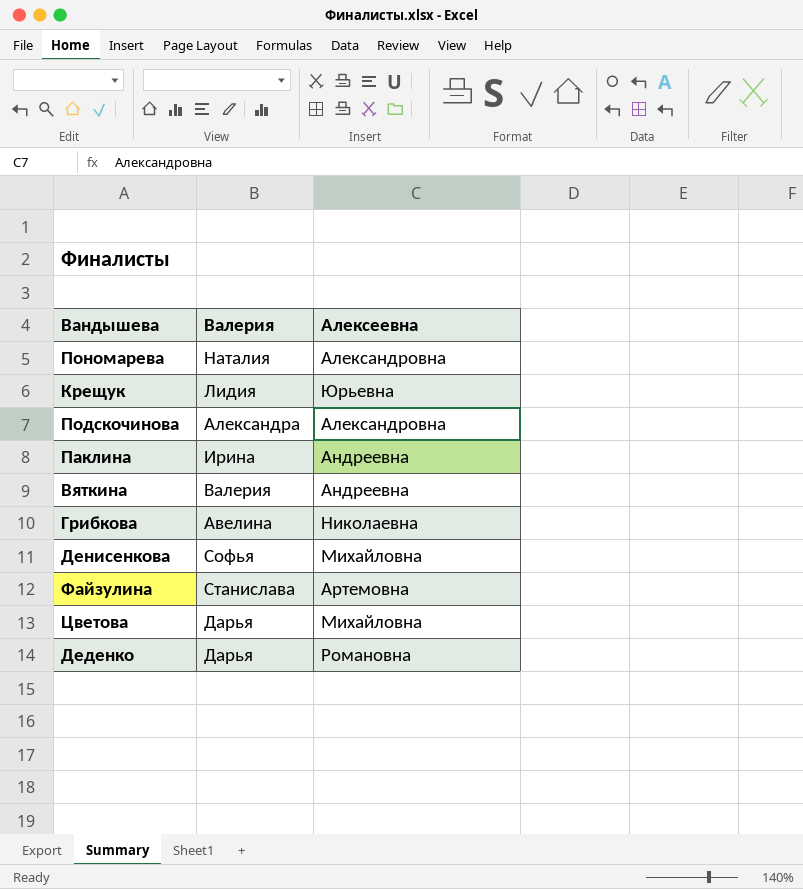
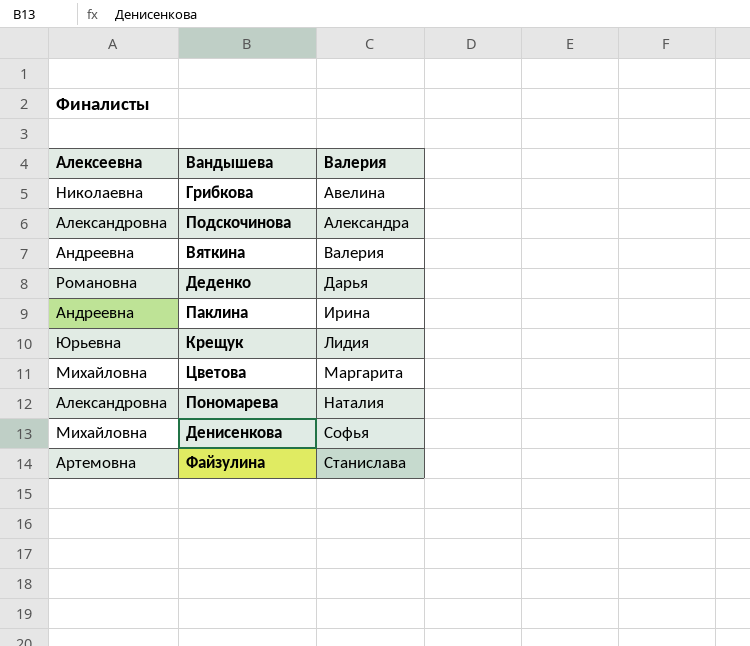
row order: none -> Валерия ascending
column Алексеевна | position: 3 -> 1
Цветова | Валерия: Дарья -> Маргарита

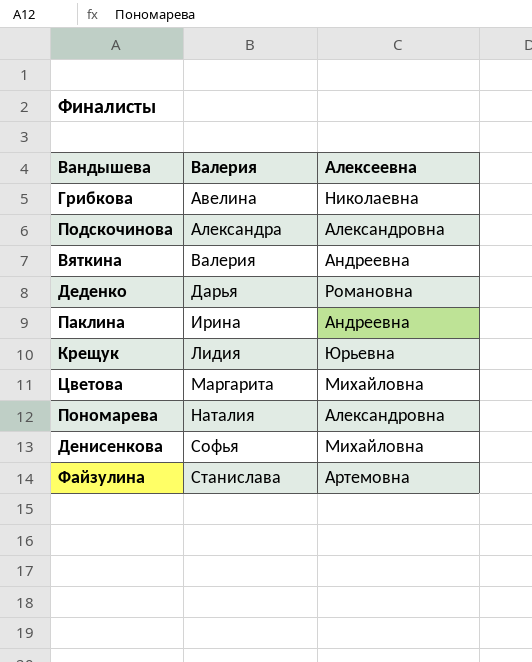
column Алексеевна | position: 1 -> 3

